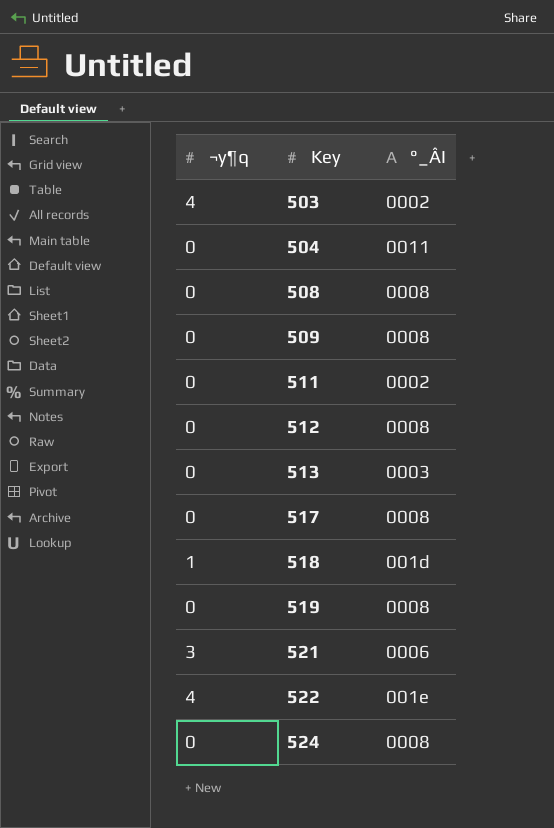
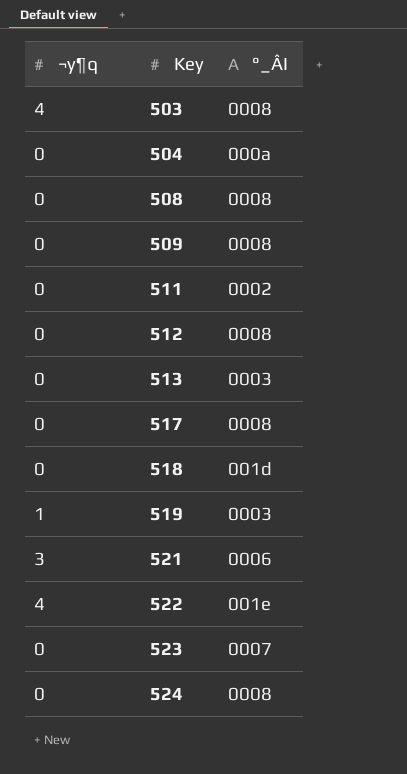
503 | °_ÂI: 0002 -> 0008
504 | °_ÂI: 0011 -> 000a
518 | ¬y¶q: 1 -> 0
519 | ¬y¶q: 0 -> 1
519 | °_ÂI: 0008 -> 0003
row 523: none -> 0 | 0007

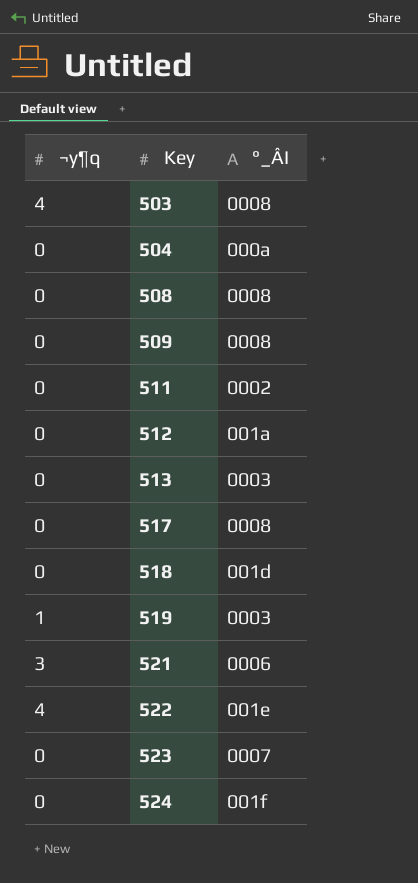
512 | °_ÂI: 0008 -> 001a
524 | °_ÂI: 0008 -> 001f

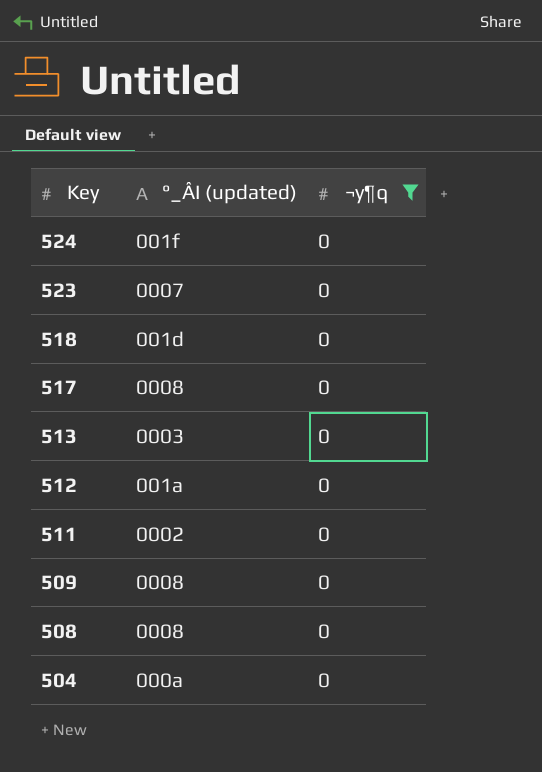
filter: none -> ¬y¶q = 0
row order: Key ascending -> Key descending
column name: °_ÂI -> °_ÂI (updated)
column ¬y¶q | position: 1 -> 3

